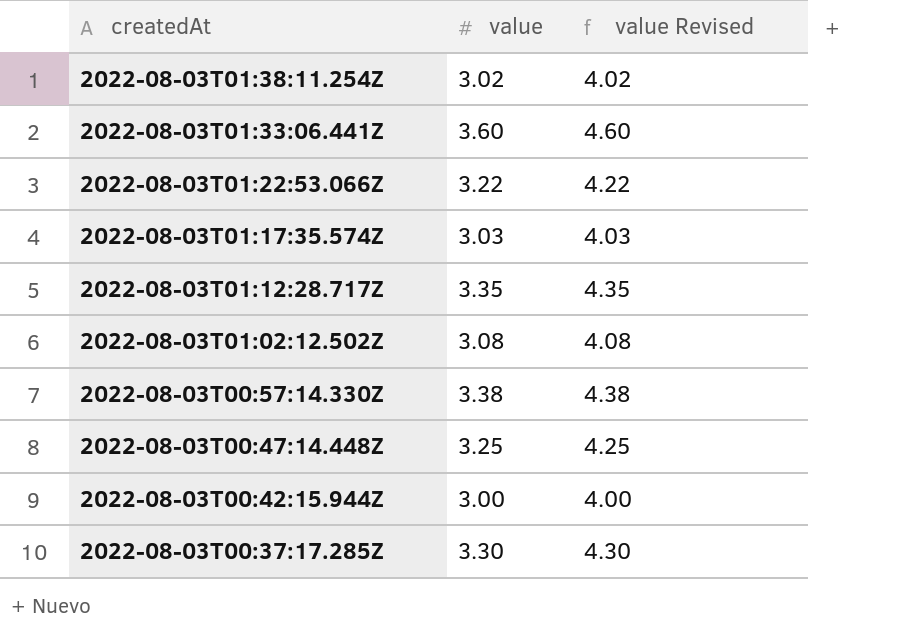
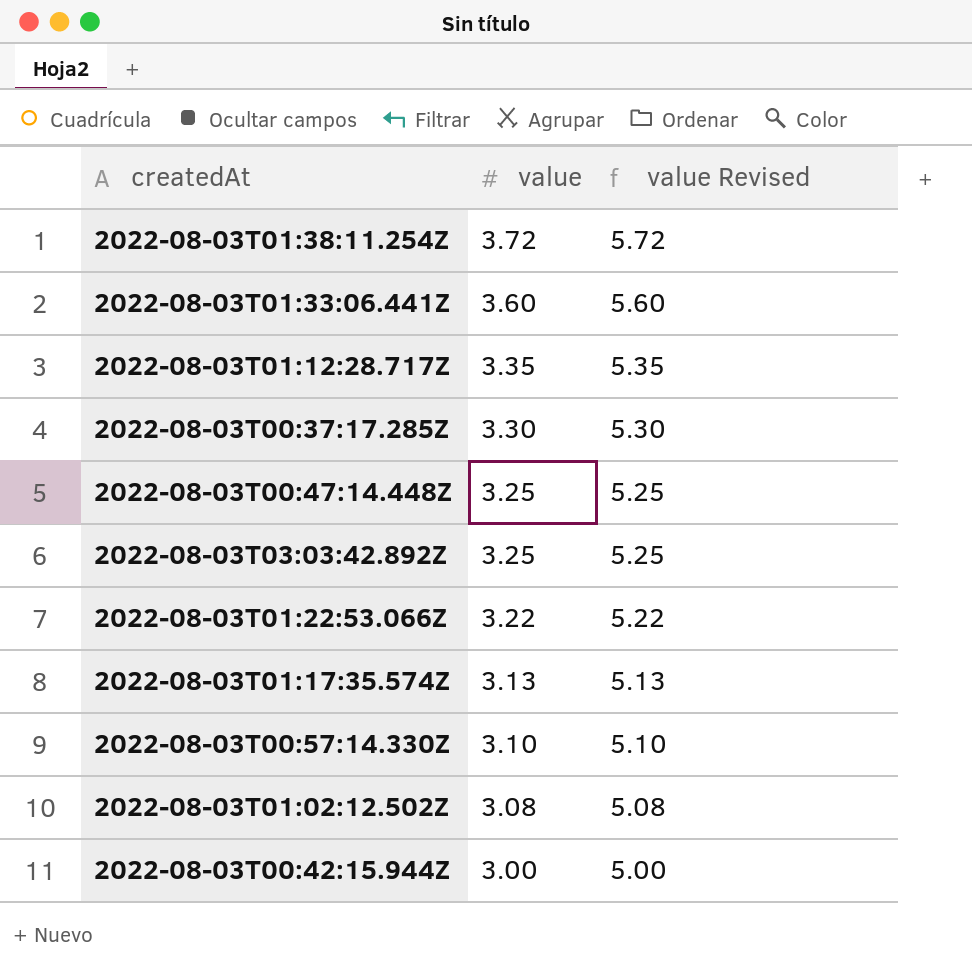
row order: createdAt descending -> value descending
column value Revised | formula: [value] + 1 -> [value] + 2
2022-08-03T01:38:11.254Z | value: 3.02 -> 3.72
row 2022-08-03T03:03:42.892Z: none -> 3.25 | 5.25
2022-08-03T01:17:35.574Z | value: 3.03 -> 3.13
2022-08-03T00:57:14.330Z | value: 3.38 -> 3.10

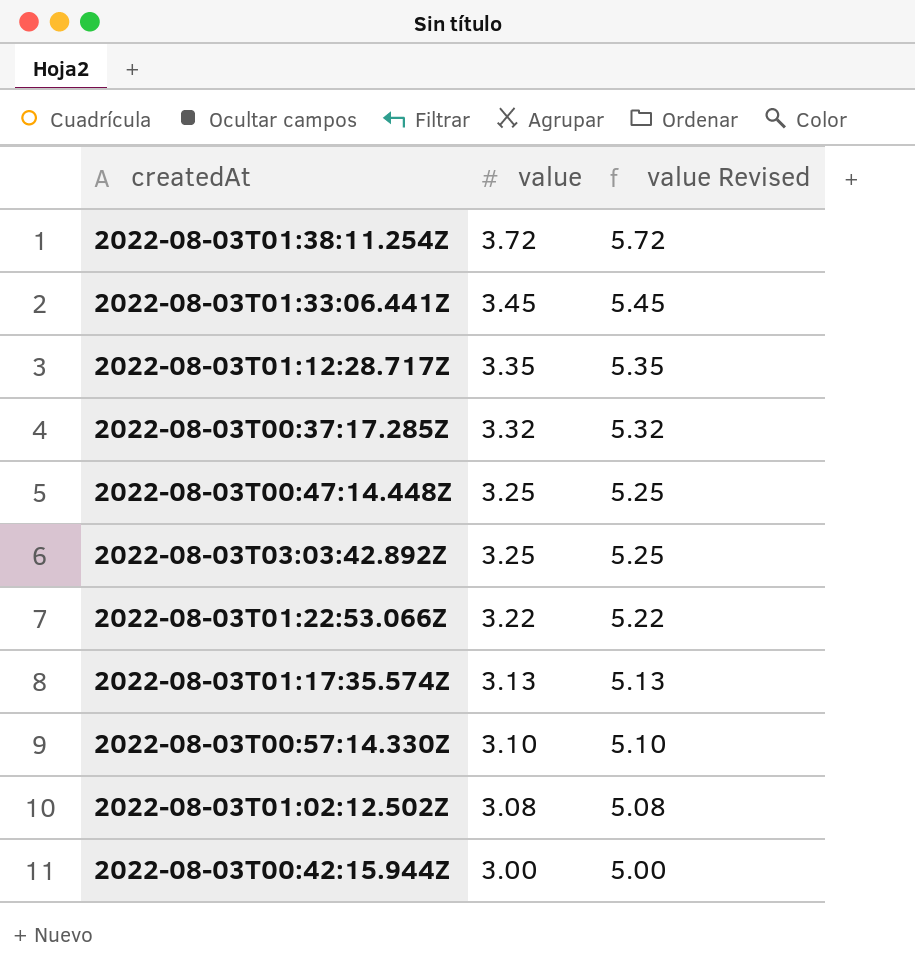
2022-08-03T01:33:06.441Z | value: 3.60 -> 3.45
2022-08-03T01:33:06.441Z | value Revised: 5.60 -> 5.45
2022-08-03T00:37:17.285Z | value: 3.30 -> 3.32
2022-08-03T00:37:17.285Z | value Revised: 5.30 -> 5.32

